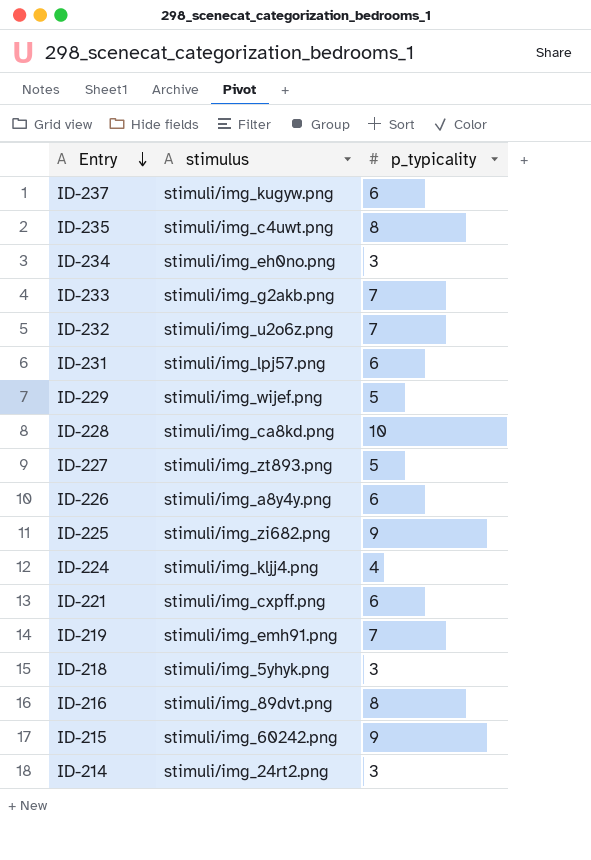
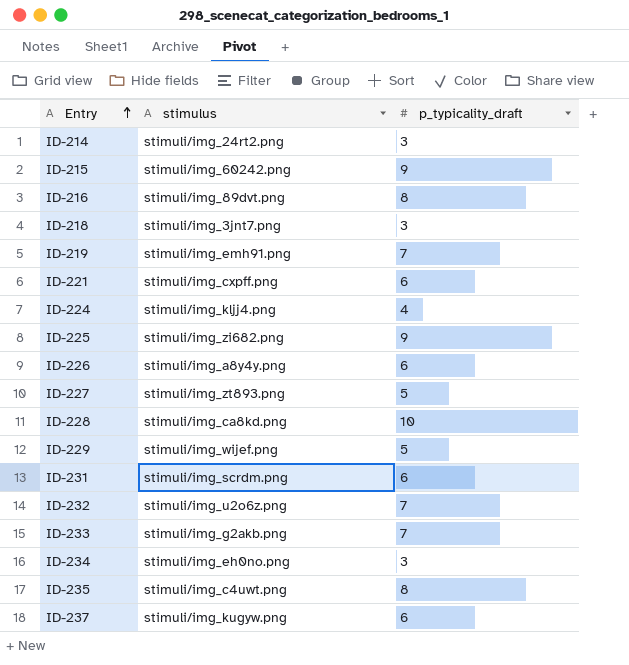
row order: Entry descending -> Entry ascending
column name: p_typicality -> p_typicality_draft
ID-218 | stimulus: stimuli/img_5yhyk.png -> stimuli/img_3jnt7.png
ID-231 | stimulus: stimuli/img_lpj57.png -> stimuli/img_scrdm.png

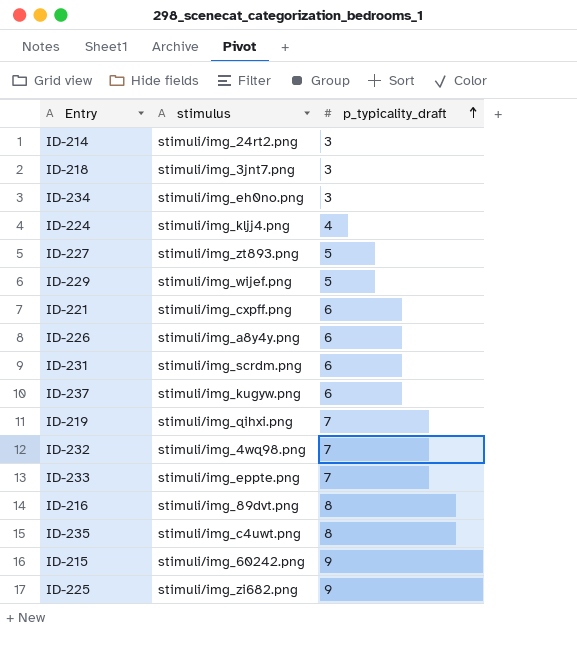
row order: Entry ascending -> p_typicality_draft ascending
row ID-228: stimuli/img_ca8kd.png | 10 -> none
ID-219 | stimulus: stimuli/img_emh91.png -> stimuli/img_qihxi.png
ID-232 | stimulus: stimuli/img_u2o6z.png -> stimuli/img_4wq98.png
ID-233 | stimulus: stimuli/img_g2akb.png -> stimuli/img_eppte.png

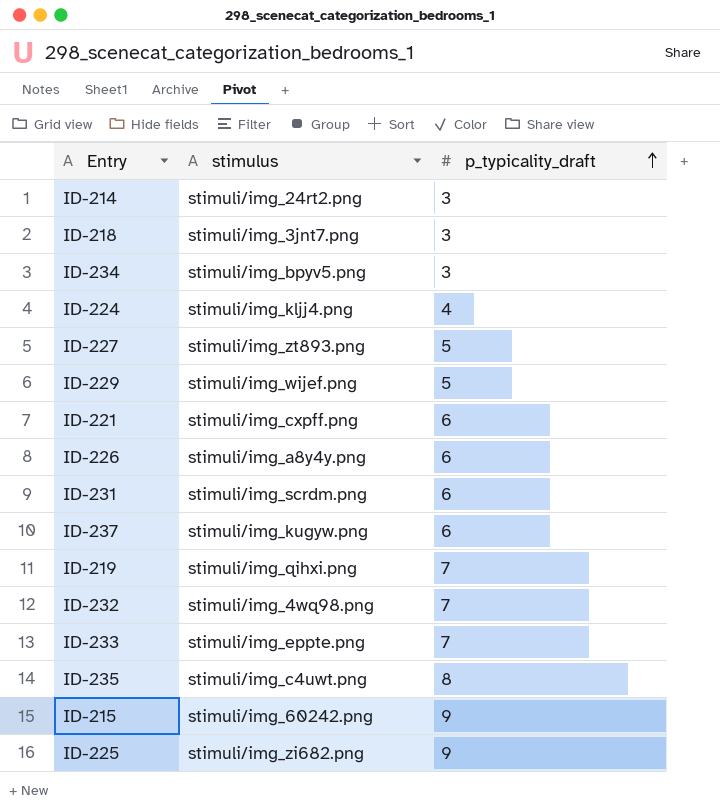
row ID-216: stimuli/img_89dvt.png | 8 -> none
ID-234 | stimulus: stimuli/img_eh0no.png -> stimuli/img_bpyv5.png

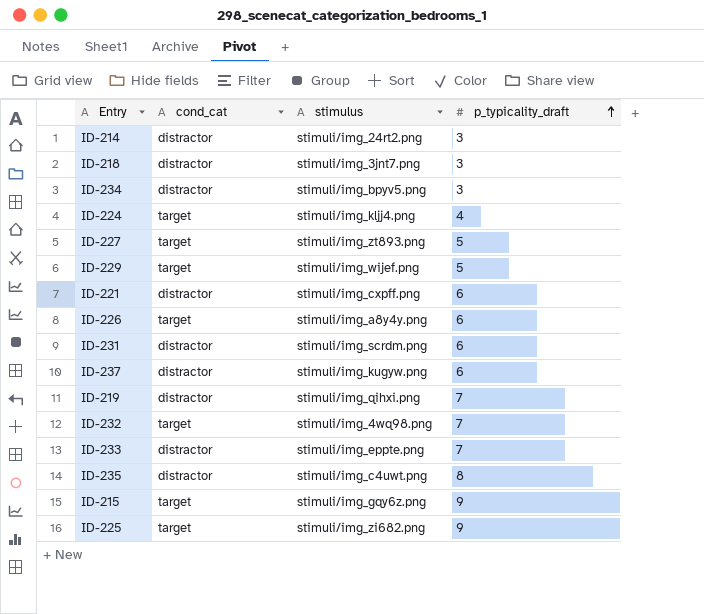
column cond_cat | position: none -> 2
ID-215 | stimulus: stimuli/img_60242.png -> stimuli/img_gqy6z.png

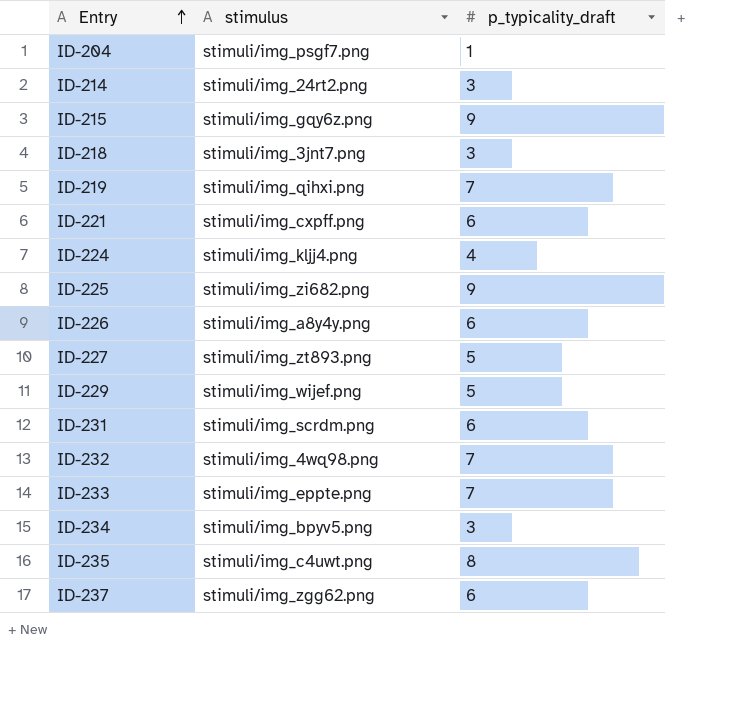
row order: p_typicality_draft ascending -> Entry ascending
column cond_cat | position: 2 -> none
row ID-204: none -> stimuli/img_psgf7.png | 1
ID-237 | stimulus: stimuli/img_kugyw.png -> stimuli/img_zgg62.png

